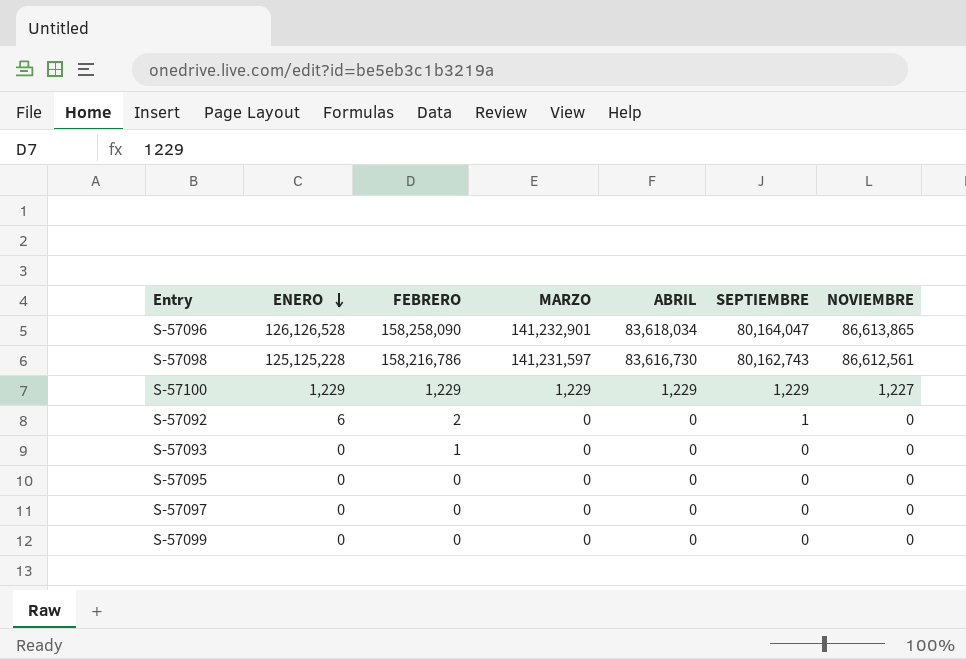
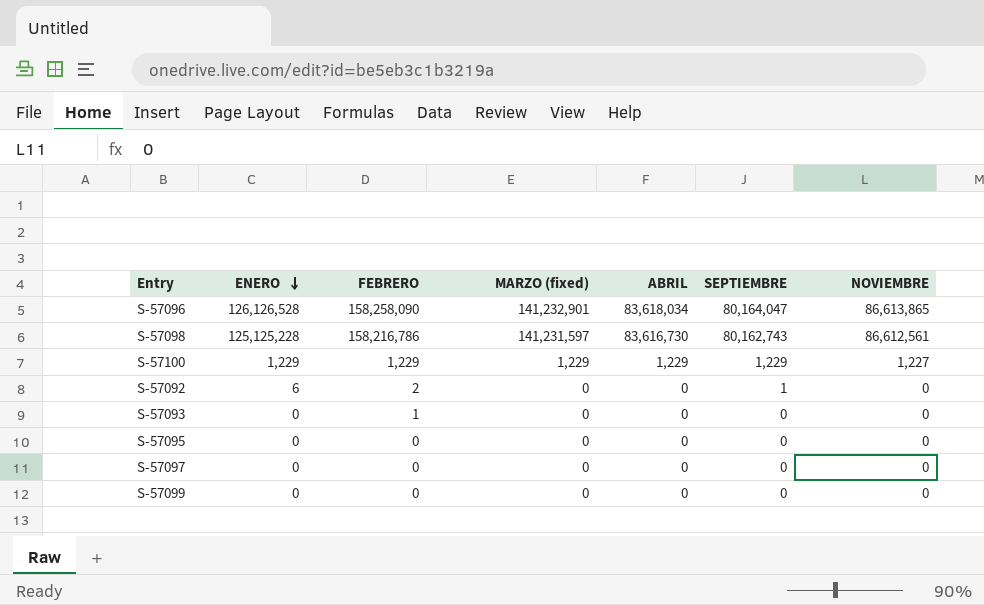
column name: MARZO -> MARZO (fixed)

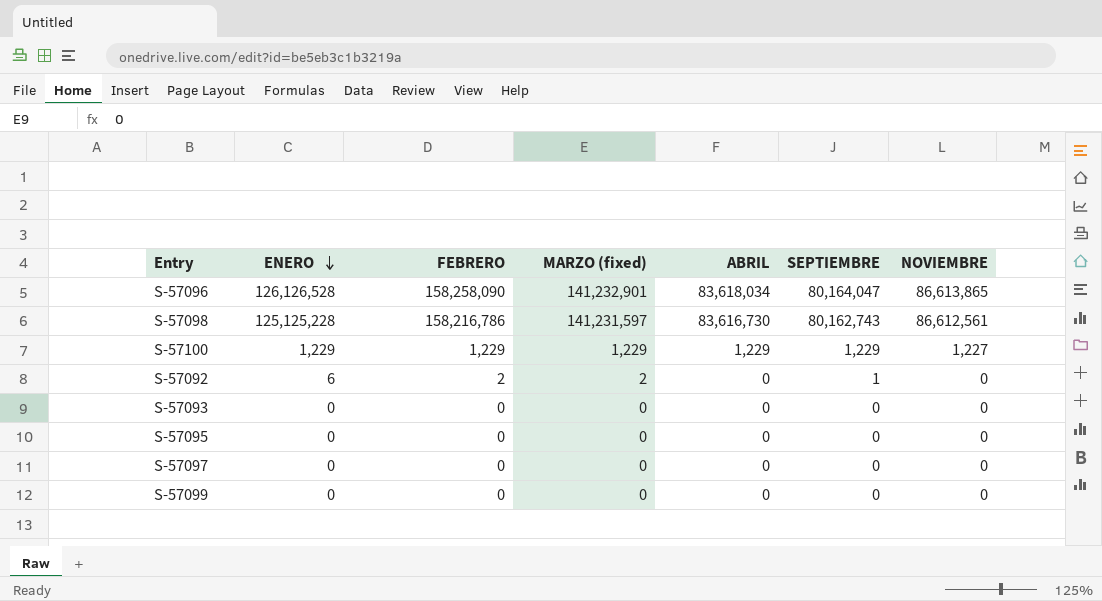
S-57092 | MARZO (fixed): 0 -> 2
S-57093 | FEBRERO: 1 -> 0

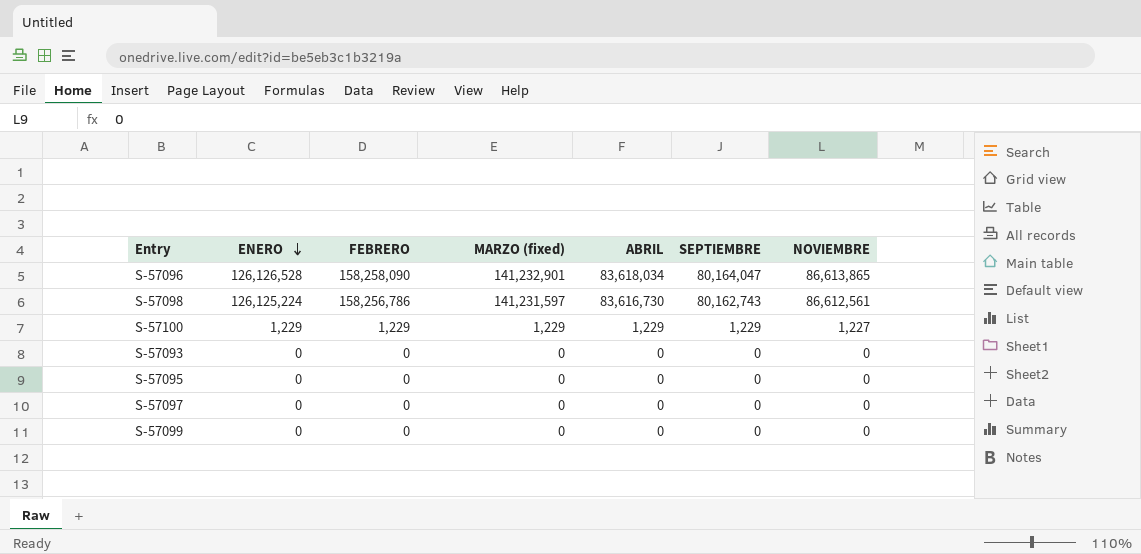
row S-57092: 6 | 2 | 2 | 0 | 1 | 0 -> none
S-57098 | ENERO: 125,125,228 -> 126,125,224
S-57098 | FEBRERO: 158,216,786 -> 158,256,786

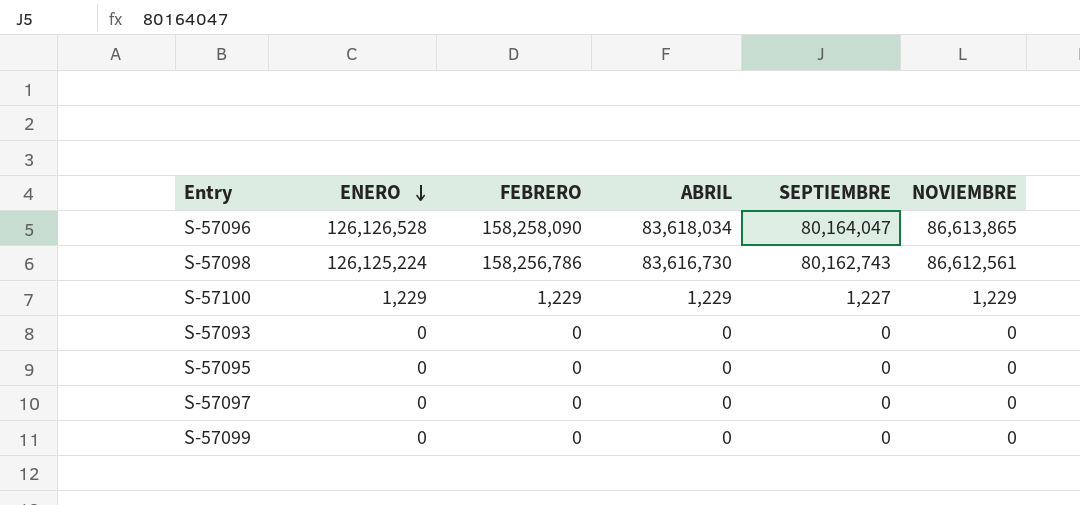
column MARZO (fixed) | position: 4 -> none
S-57100 | SEPTIEMBRE: 1,229 -> 1,227
S-57100 | NOVIEMBRE: 1,227 -> 1,229

